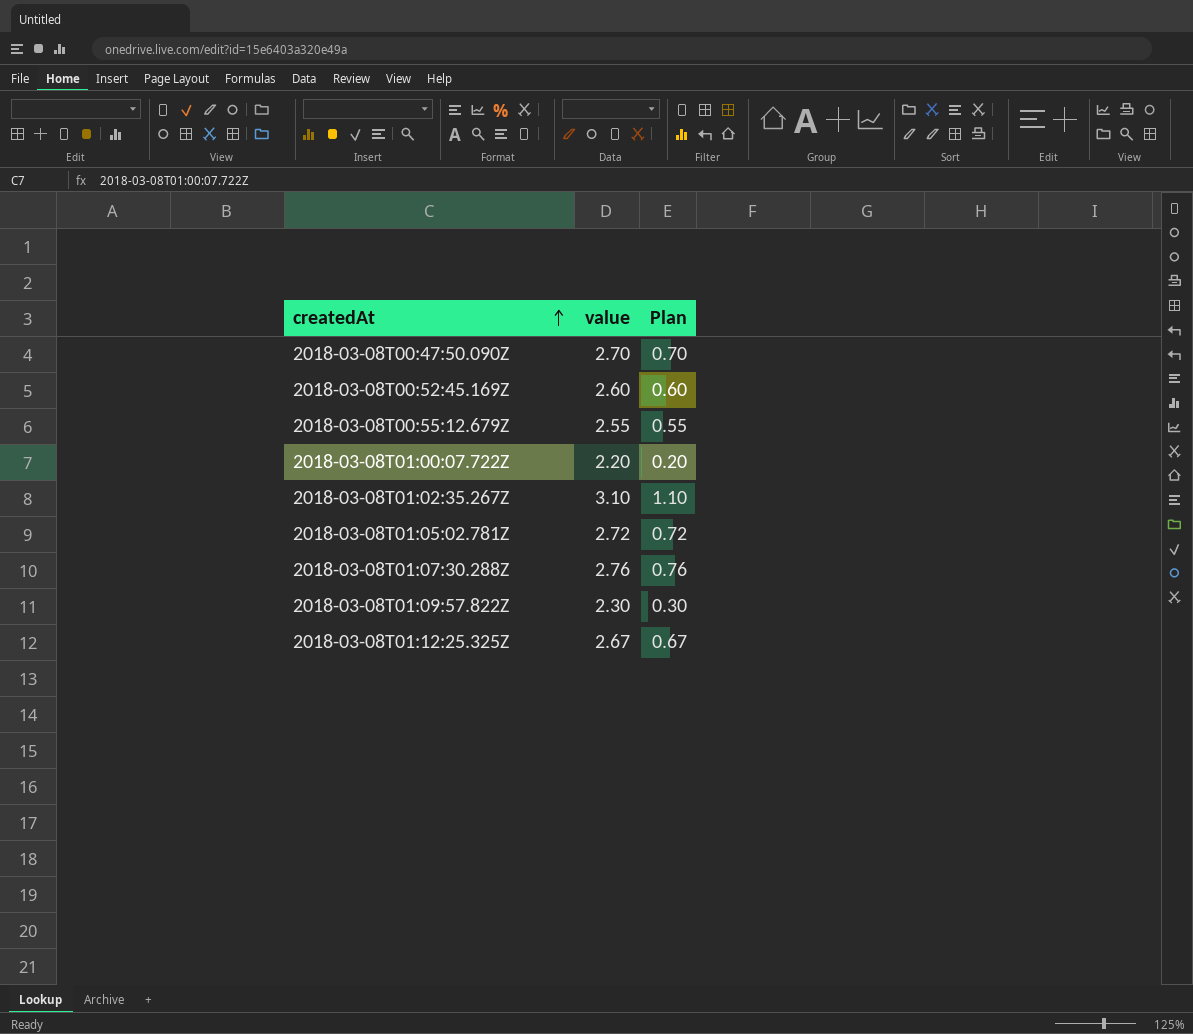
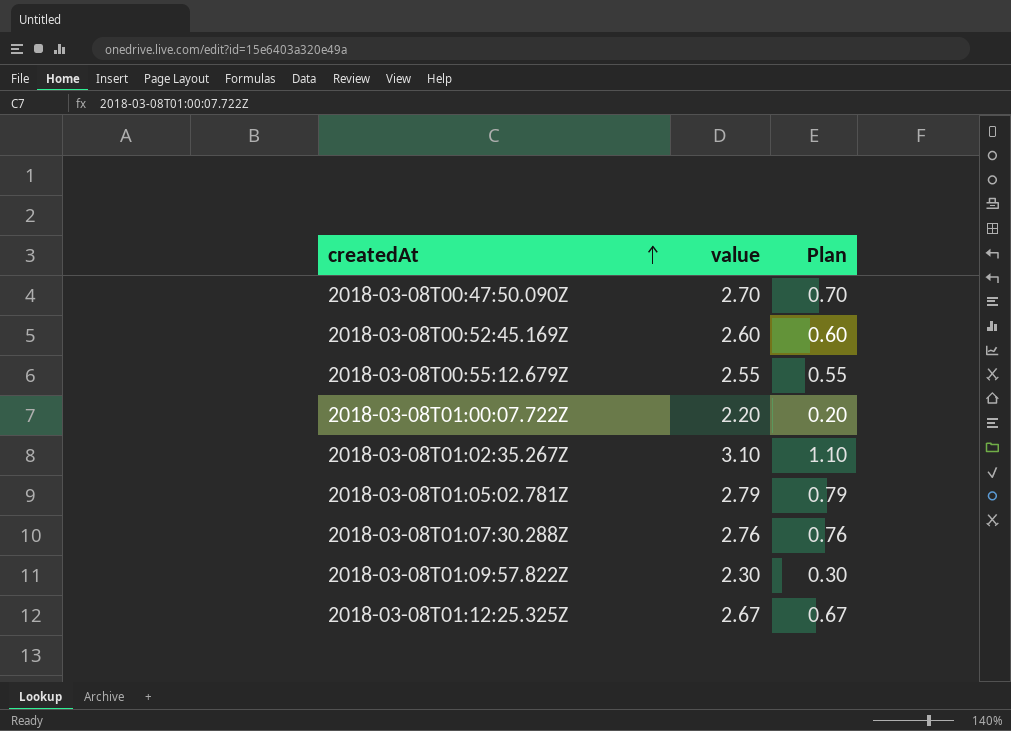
2018-03-08T01:05:02.781Z | value: 2.72 -> 2.79
2018-03-08T01:05:02.781Z | Plan: 0.72 -> 0.79

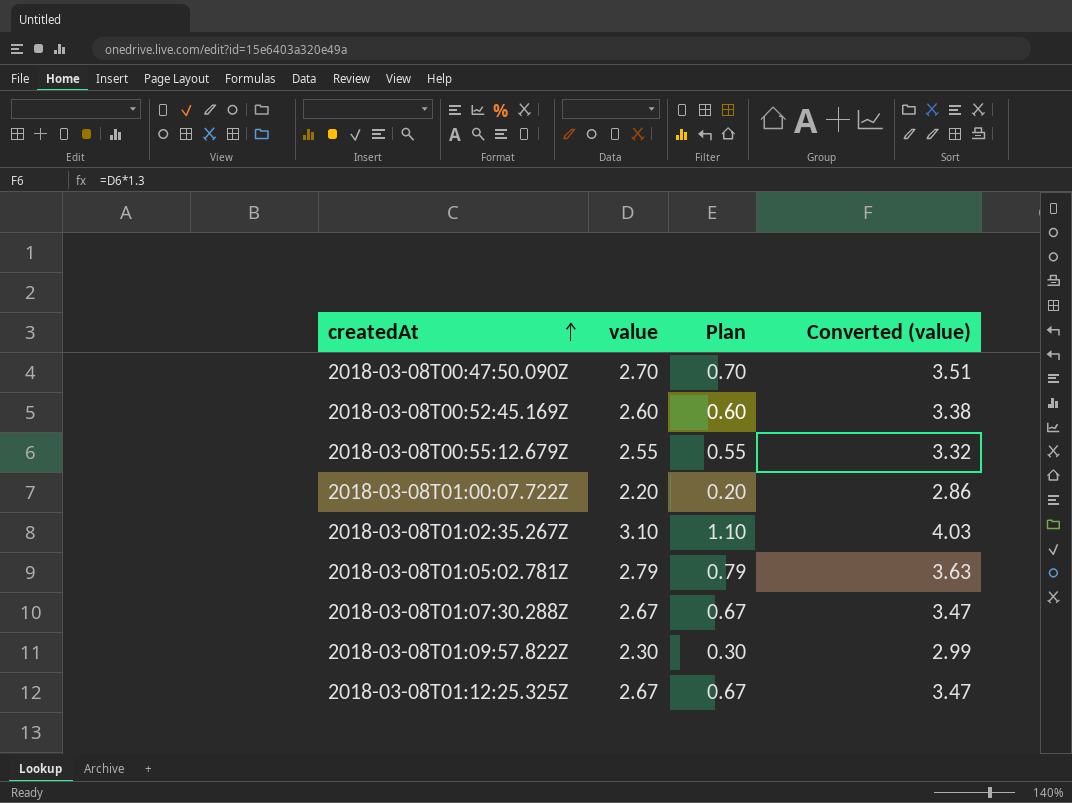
column Converted (value) | formula: none -> [value] * 1.3
2018-03-08T01:07:30.288Z | value: 2.76 -> 2.67
2018-03-08T01:07:30.288Z | Plan: 0.76 -> 0.67

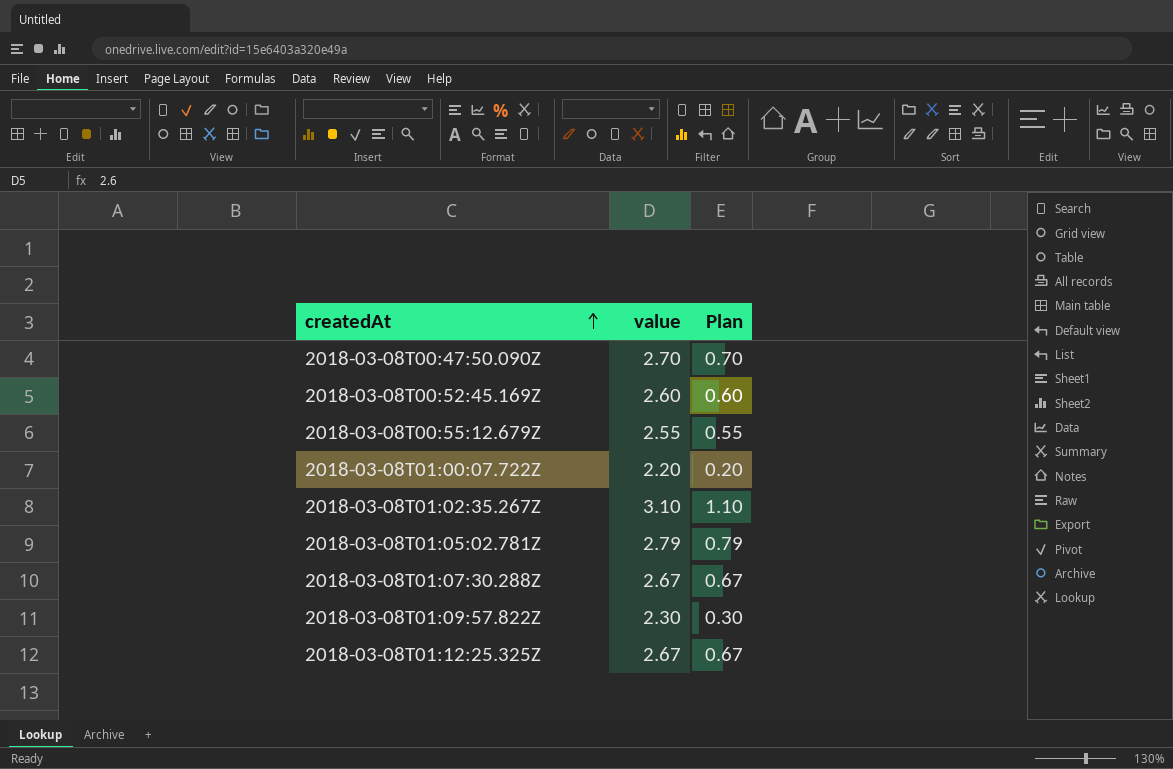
column Converted (value) | formula: [value] * 1.3 -> none

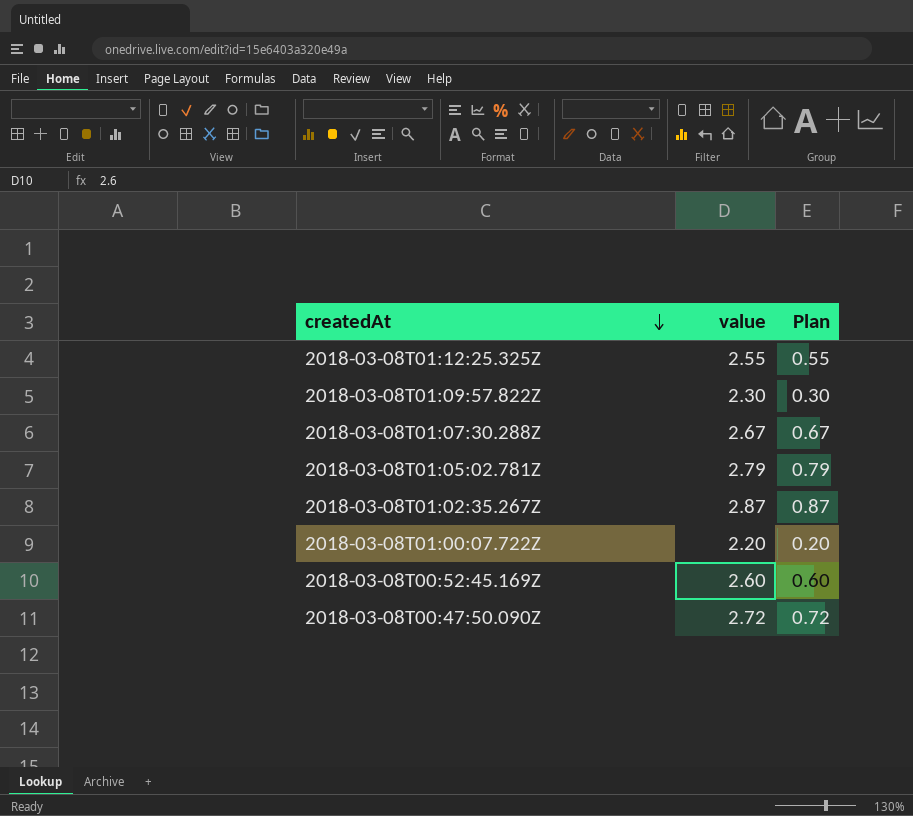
row order: createdAt ascending -> createdAt descending
row 2018-03-08T00:55:12.679Z: 2.55 | 0.55 -> none
2018-03-08T01:12:25.325Z | value: 2.67 -> 2.55
2018-03-08T01:12:25.325Z | Plan: 0.67 -> 0.55
2018-03-08T01:02:35.267Z | value: 3.10 -> 2.87
2018-03-08T01:02:35.267Z | Plan: 1.10 -> 0.87
2018-03-08T00:47:50.090Z | value: 2.70 -> 2.72
2018-03-08T00:47:50.090Z | Plan: 0.70 -> 0.72

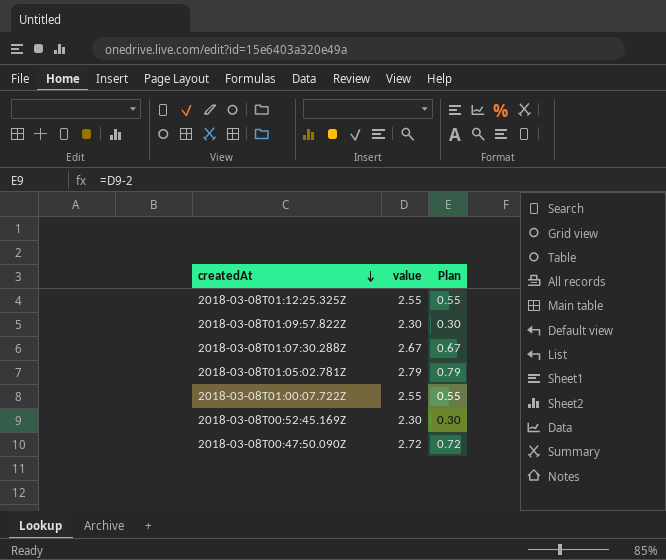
row 2018-03-08T01:02:35.267Z: 2.87 | 0.87 -> none
2018-03-08T01:00:07.722Z | value: 2.20 -> 2.55
2018-03-08T01:00:07.722Z | Plan: 0.20 -> 0.55
2018-03-08T00:52:45.169Z | value: 2.60 -> 2.30
2018-03-08T00:52:45.169Z | Plan: 0.60 -> 0.30

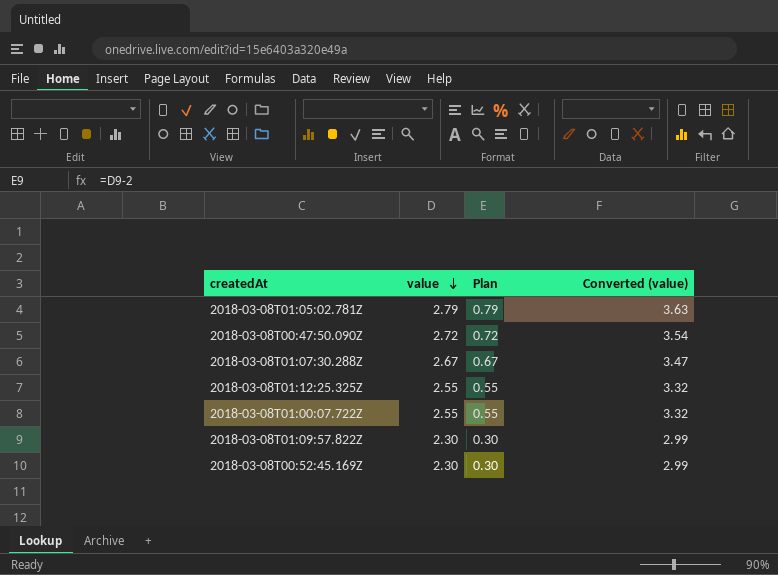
row order: createdAt descending -> value descending
column Converted (value) | formula: none -> [value] * 1.3

